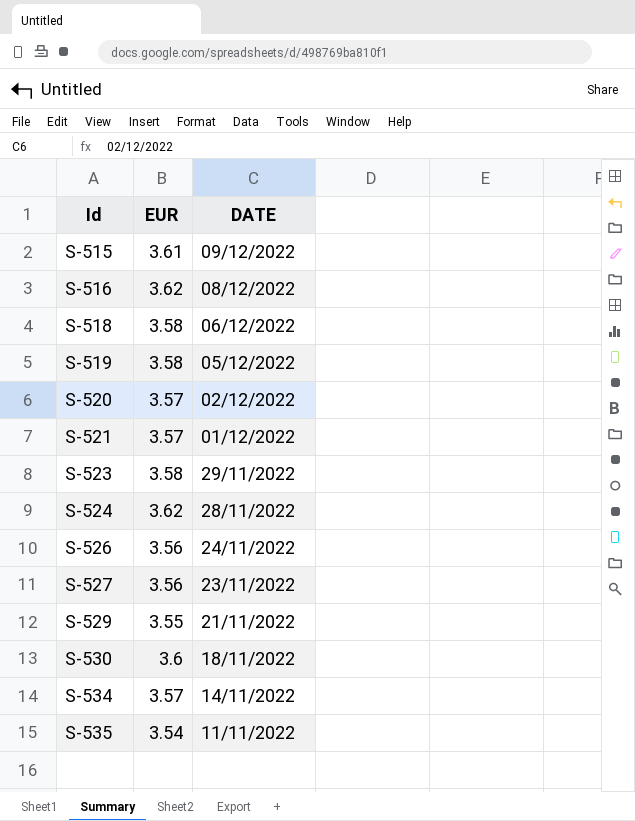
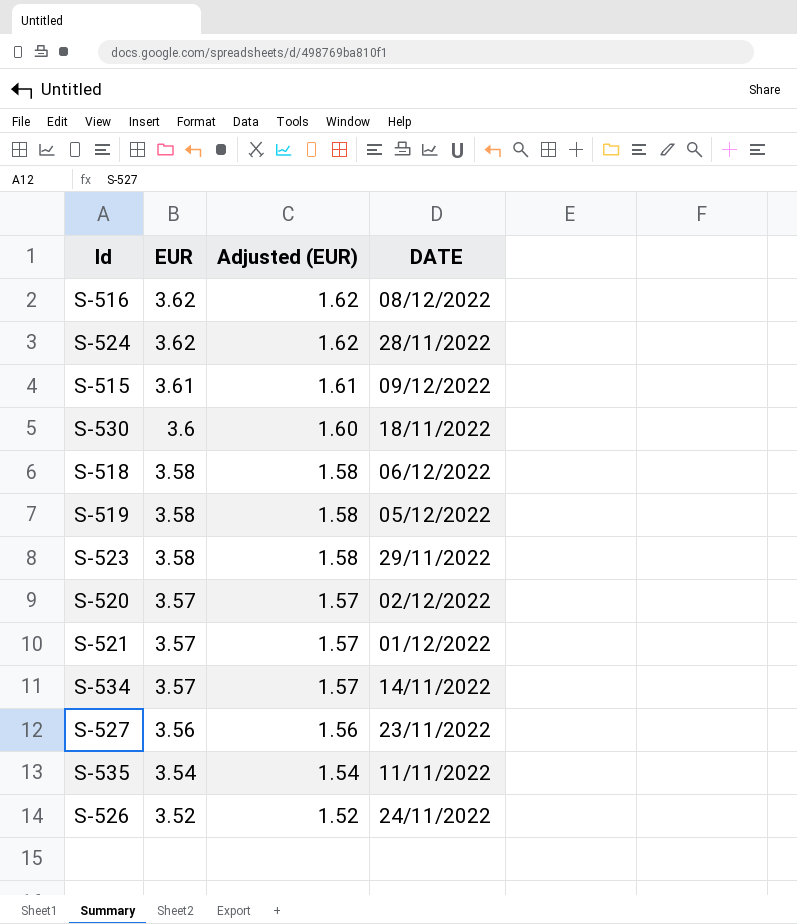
row order: Id ascending -> EUR descending
column Adjusted (EUR) | formula: none -> [EUR] - 2
row S-529: 3.55 | 21/11/2022 -> none
S-526 | EUR: 3.56 -> 3.52

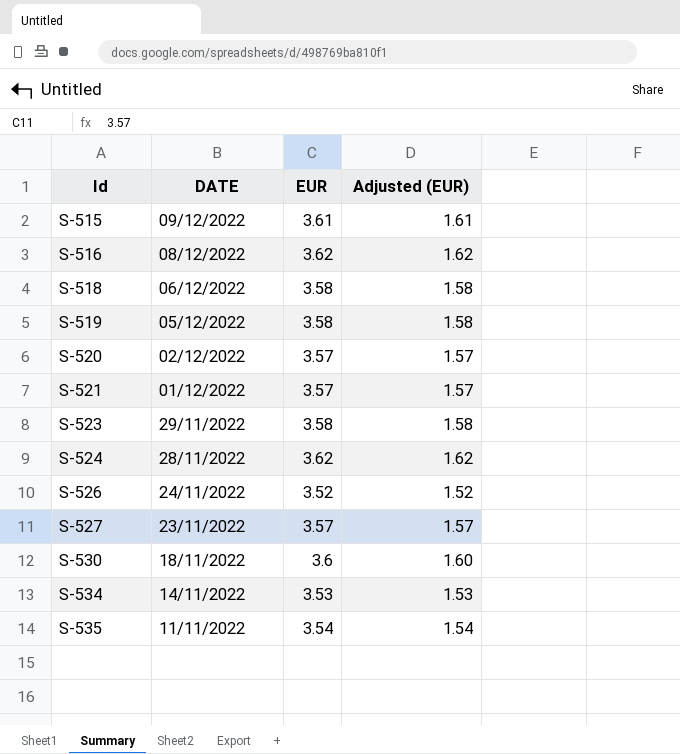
row order: EUR descending -> Id ascending
column DATE | position: 4 -> 2
S-527 | EUR: 3.56 -> 3.57
S-527 | Adjusted (EUR): 1.56 -> 1.57
S-534 | EUR: 3.57 -> 3.53
S-534 | Adjusted (EUR): 1.57 -> 1.53

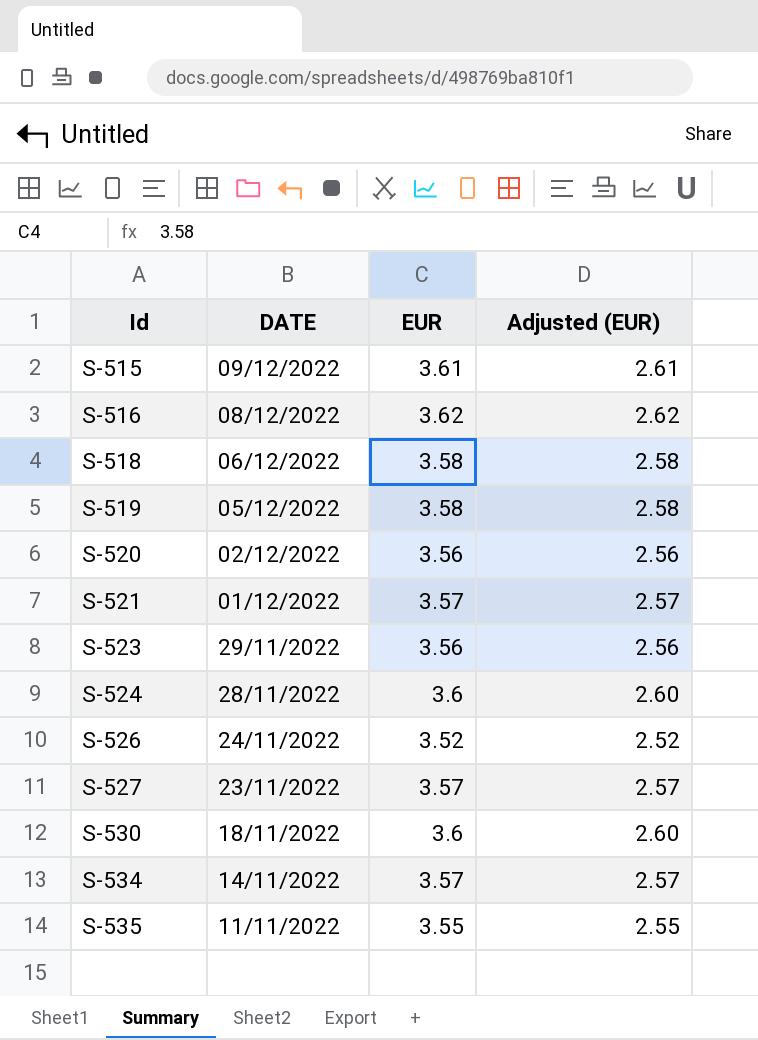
column Adjusted (EUR) | formula: [EUR] - 2 -> [EUR] - 1
S-520 | EUR: 3.57 -> 3.56
S-523 | EUR: 3.58 -> 3.56
S-524 | EUR: 3.62 -> 3.6
S-534 | EUR: 3.53 -> 3.57
S-535 | EUR: 3.54 -> 3.55

